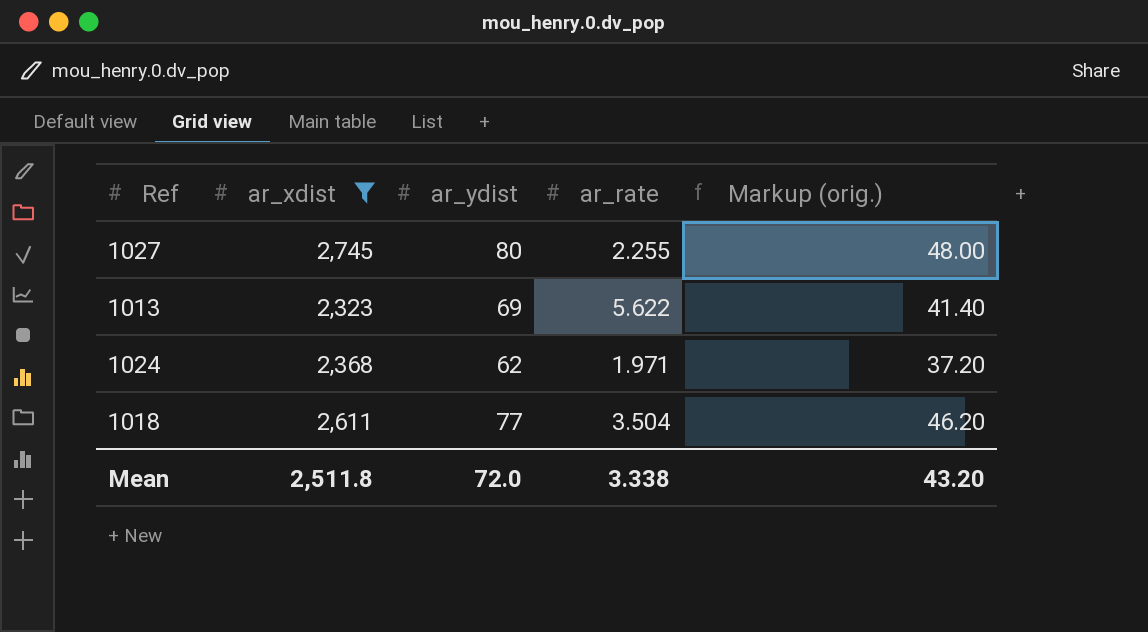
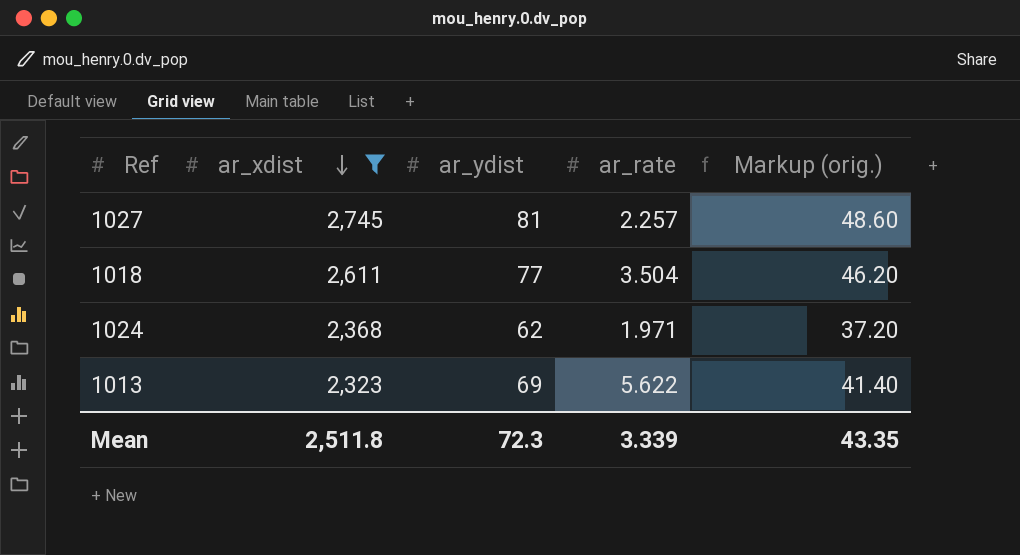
row order: none -> ar_xdist descending
1027 | ar_ydist: 80 -> 81
1027 | ar_rate: 2.255 -> 2.257
1027 | Markup (orig.): 48.00 -> 48.60
Mean | ar_ydist: 72.0 -> 72.3
Mean | ar_rate: 3.338 -> 3.339
Mean | Markup (orig.): 43.20 -> 43.35

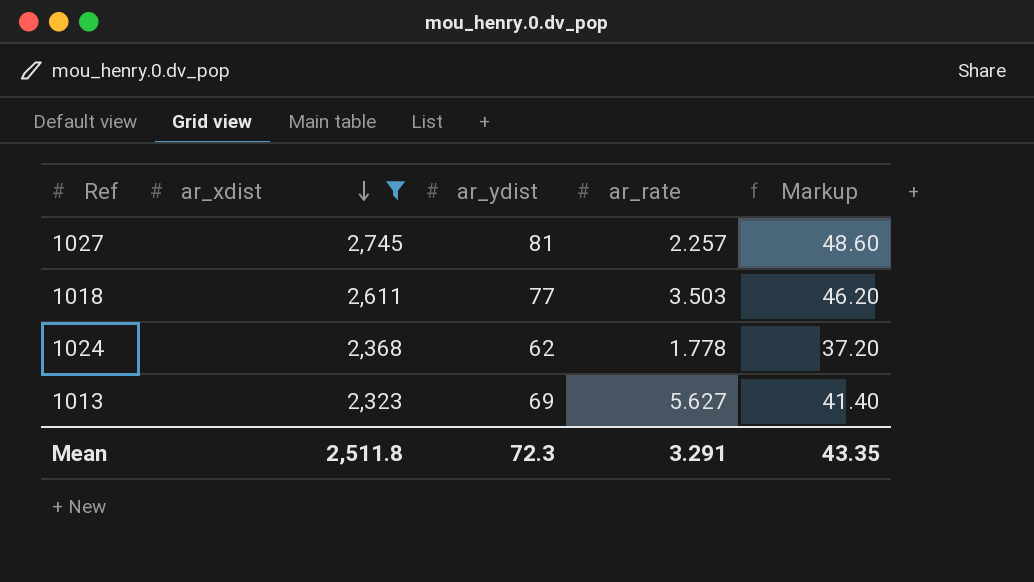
column name: Markup (orig.) -> Markup
1018 | ar_rate: 3.504 -> 3.503
1024 | ar_rate: 1.971 -> 1.778
1013 | ar_rate: 5.622 -> 5.627
Mean | ar_rate: 3.339 -> 3.291

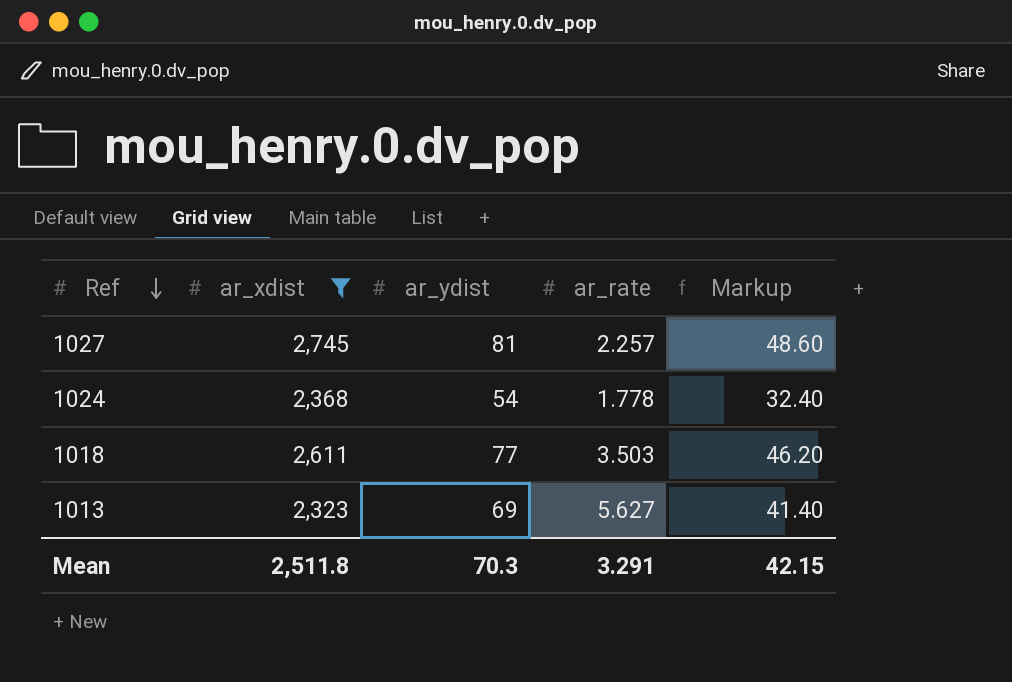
row order: ar_xdist descending -> Ref descending
1024 | ar_ydist: 62 -> 54
1024 | Markup: 37.20 -> 32.40
Mean | ar_ydist: 72.3 -> 70.3
Mean | Markup: 43.35 -> 42.15

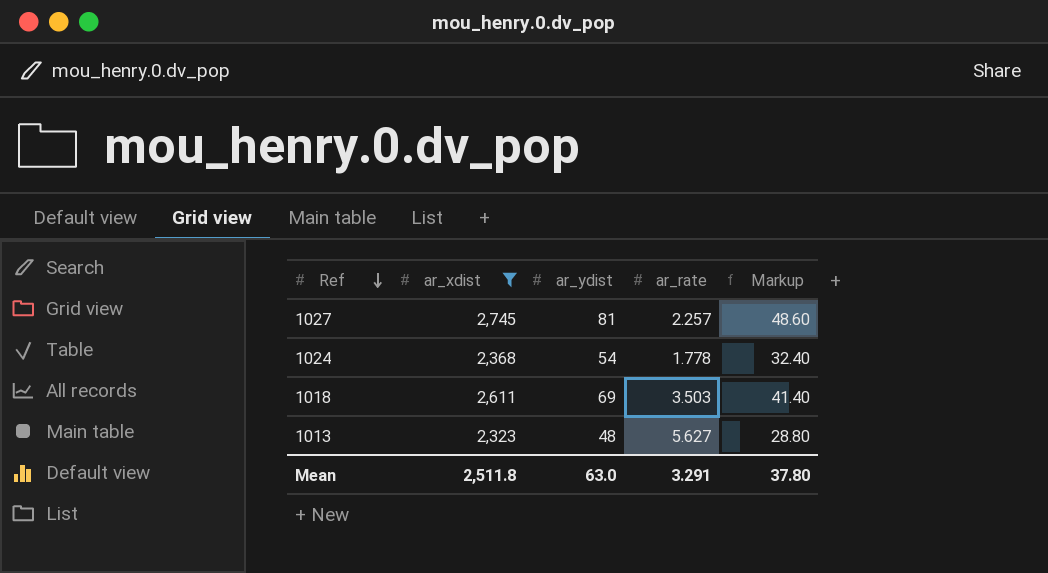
1018 | ar_ydist: 77 -> 69
1018 | Markup: 46.20 -> 41.40
1013 | ar_ydist: 69 -> 48
1013 | Markup: 41.40 -> 28.80
Mean | ar_ydist: 70.3 -> 63.0
Mean | Markup: 42.15 -> 37.80

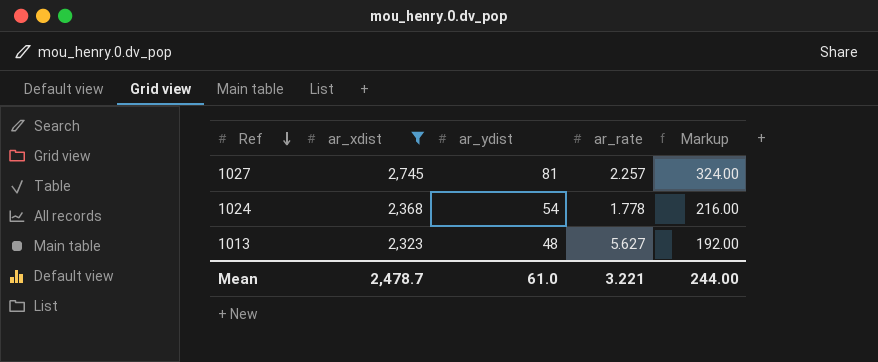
column Markup | formula: [ar_ydist] * 0.6 -> [ar_ydist] * 4
row 1018: 2,611 | 69 | 3.503 | 41.40 -> none
Mean | ar_xdist: 2,511.8 -> 2,478.7
Mean | ar_ydist: 63.0 -> 61.0
Mean | ar_rate: 3.291 -> 3.221
Mean | Markup: 37.80 -> 244.00

